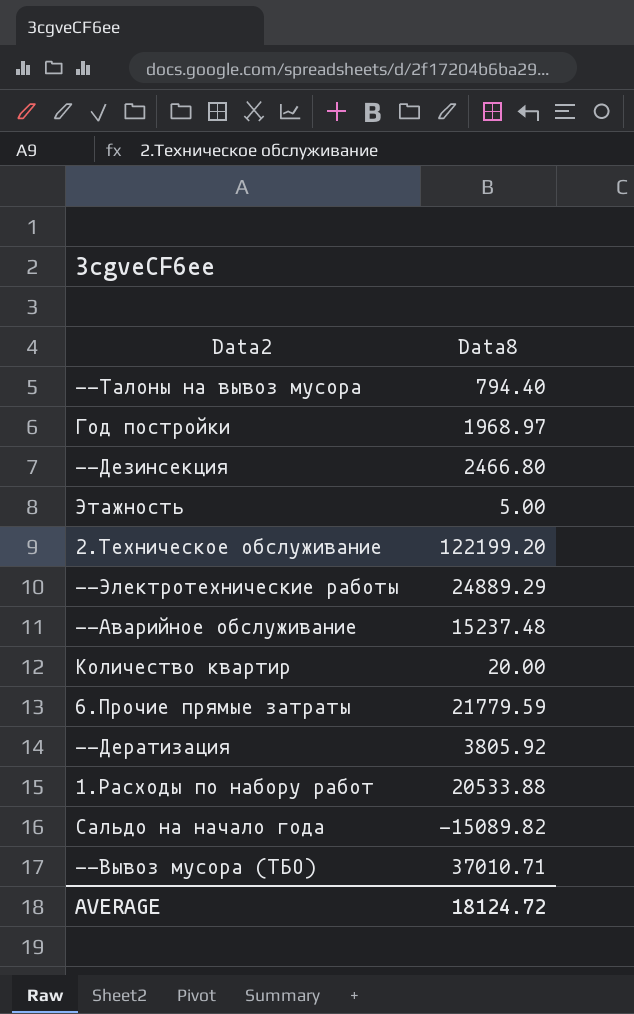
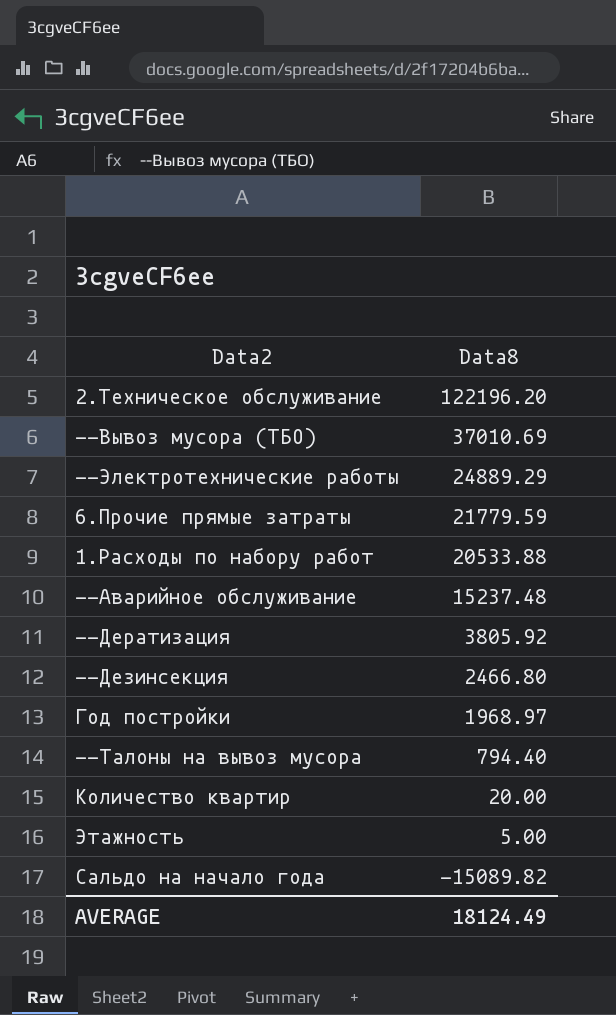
row order: none -> Data8 descending
2.Техническое обслуживание | Data8: 122199.20 -> 122196.20
--Вывоз мусора (ТБО) | Data8: 37010.71 -> 37010.69
AVERAGE | Data8: 18124.72 -> 18124.49

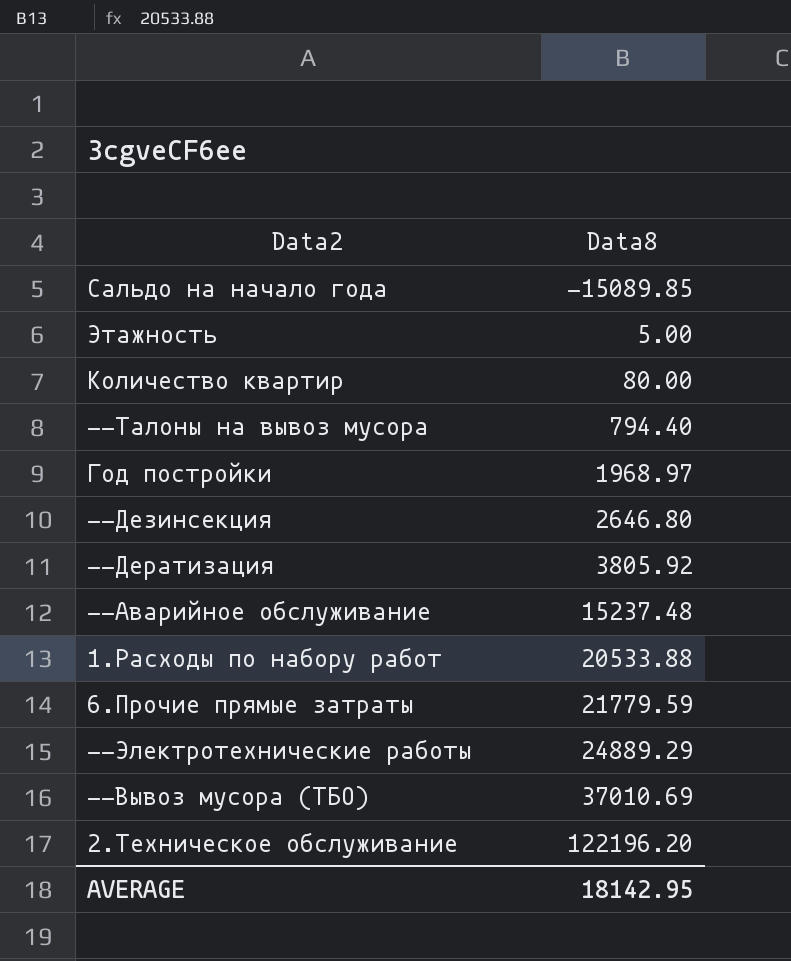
row order: Data8 descending -> Data8 ascending
Сальдо на начало года | Data8: -15089.82 -> -15089.85
Количество квартир | Data8: 20.00 -> 80.00
--Дезинсекция | Data8: 2466.80 -> 2646.80
AVERAGE | Data8: 18124.49 -> 18142.95

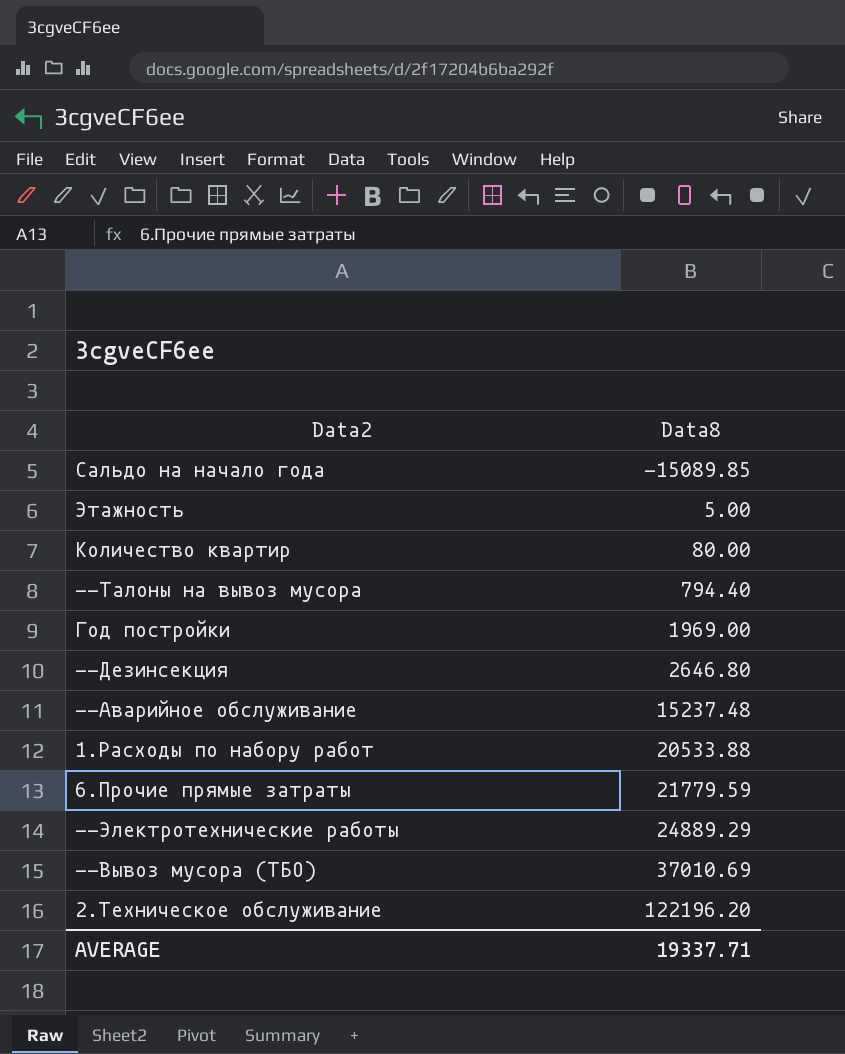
row --Дератизация: 3805.92 -> none
Год постройки | Data8: 1968.97 -> 1969.00
AVERAGE | Data8: 18142.95 -> 19337.71

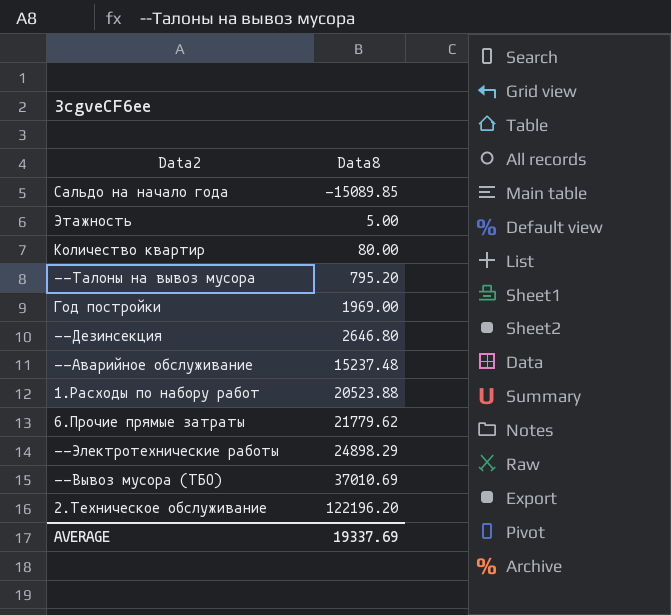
--Талоны на вывоз мусора | Data8: 794.40 -> 795.20
1.Расходы по набору работ | Data8: 20533.88 -> 20523.88
6.Прочие прямые затраты | Data8: 21779.59 -> 21779.62
--Электротехнические работы | Data8: 24889.29 -> 24898.29
AVERAGE | Data8: 19337.71 -> 19337.69

